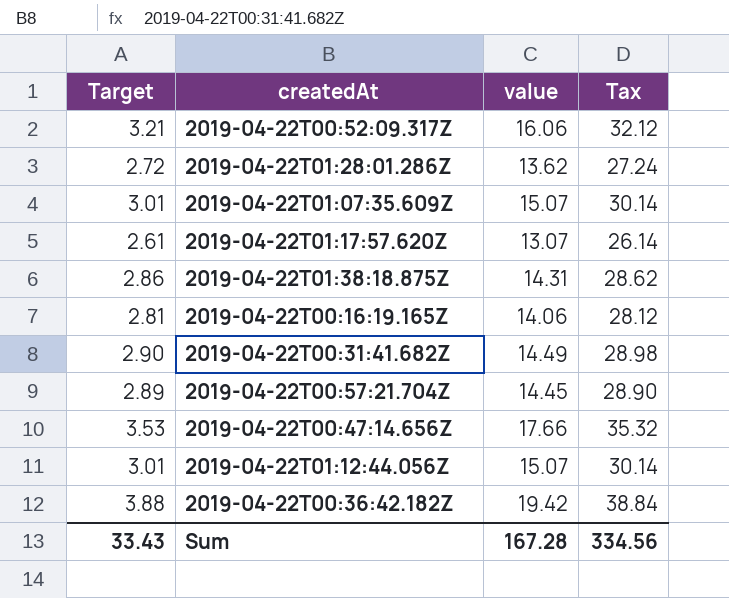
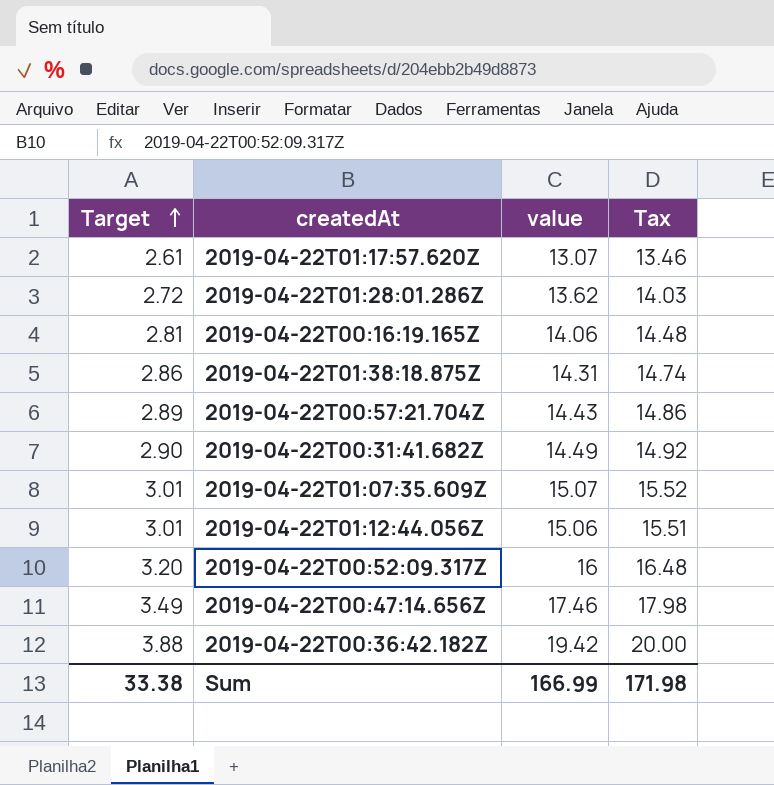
row order: none -> Target ascending
column Tax | formula: [value] * 2 -> [value] * 1.03
2019-04-22T00:57:21.704Z | value: 14.45 -> 14.43
2019-04-22T01:12:44.056Z | value: 15.07 -> 15.06
2019-04-22T00:52:09.317Z | Target: 3.21 -> 3.20
2019-04-22T00:52:09.317Z | value: 16.06 -> 16
2019-04-22T00:47:14.656Z | Target: 3.53 -> 3.49
2019-04-22T00:47:14.656Z | value: 17.66 -> 17.46
Sum | Target: 33.43 -> 33.38
Sum | value: 167.28 -> 166.99
Sum | Tax: 334.56 -> 171.98

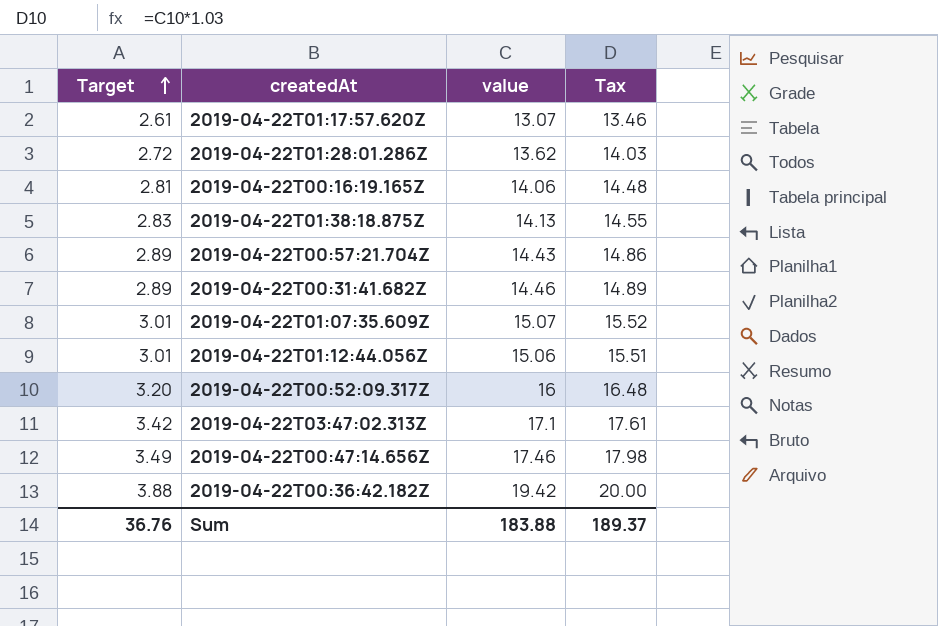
2019-04-22T01:38:18.875Z | Target: 2.86 -> 2.83
2019-04-22T01:38:18.875Z | value: 14.31 -> 14.13
2019-04-22T01:38:18.875Z | Tax: 14.74 -> 14.55
2019-04-22T00:31:41.682Z | Target: 2.90 -> 2.89
2019-04-22T00:31:41.682Z | value: 14.49 -> 14.46
2019-04-22T00:31:41.682Z | Tax: 14.92 -> 14.89
row 2019-04-22T03:47:02.313Z: none -> 3.42 | 17.1 | 17.61
Sum | Target: 33.38 -> 36.76
Sum | value: 166.99 -> 183.88
Sum | Tax: 171.98 -> 189.37

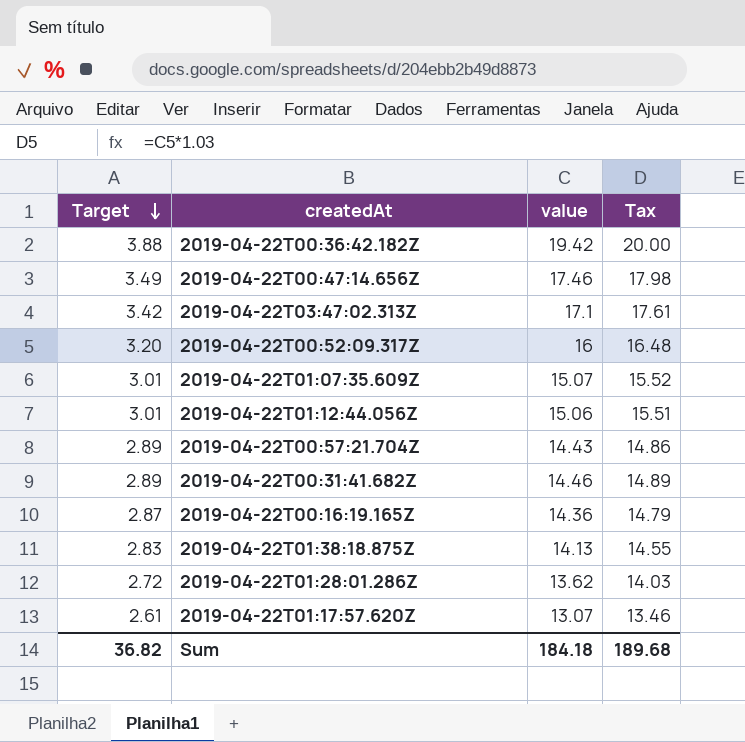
row order: Target ascending -> Target descending
2019-04-22T00:16:19.165Z | Target: 2.81 -> 2.87
2019-04-22T00:16:19.165Z | value: 14.06 -> 14.36
2019-04-22T00:16:19.165Z | Tax: 14.48 -> 14.79
Sum | Target: 36.76 -> 36.82
Sum | value: 183.88 -> 184.18
Sum | Tax: 189.37 -> 189.68

